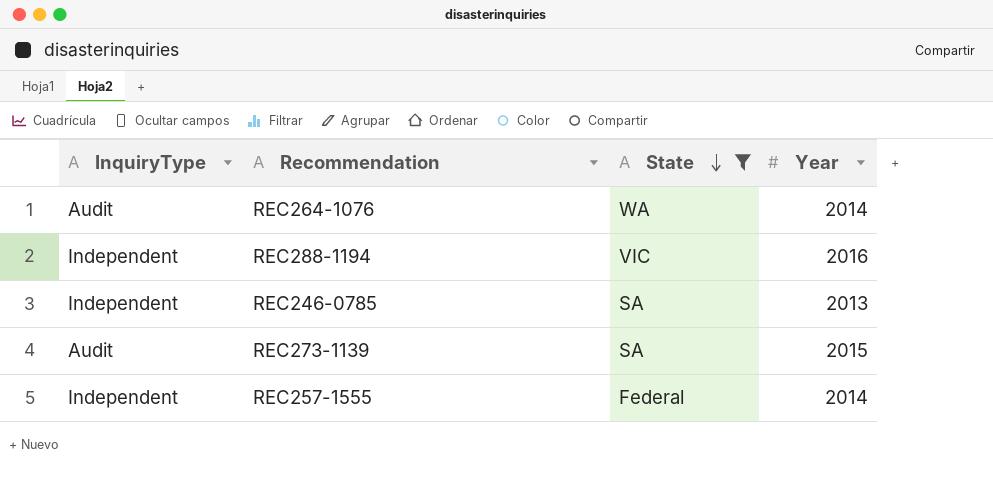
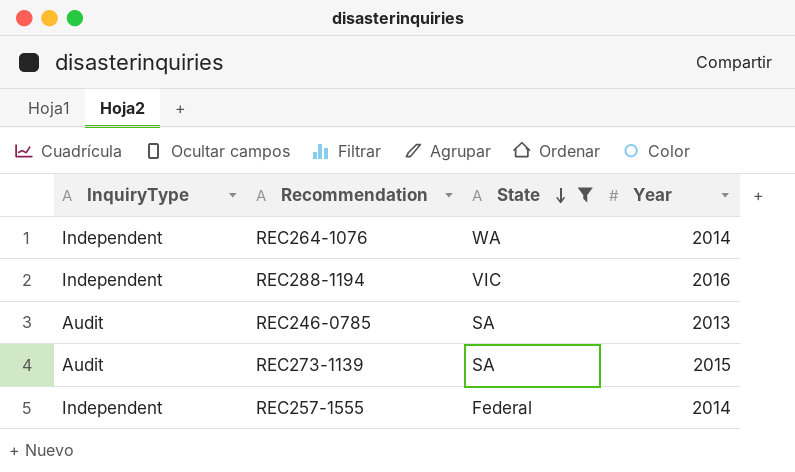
REC264-1076 | InquiryType: Audit -> Independent
REC246-0785 | InquiryType: Independent -> Audit

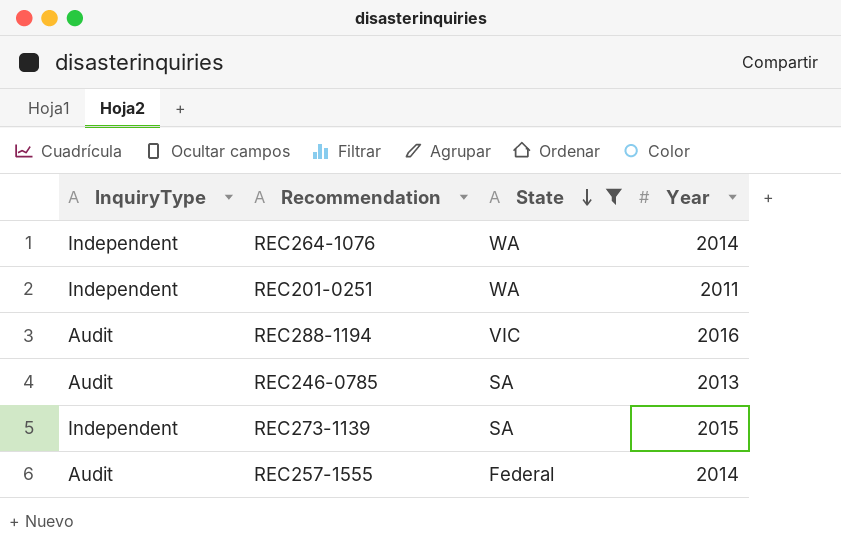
row REC201-0251: none -> Independent | WA | 2011
REC288-1194 | InquiryType: Independent -> Audit
REC273-1139 | InquiryType: Audit -> Independent
REC257-1555 | InquiryType: Independent -> Audit

